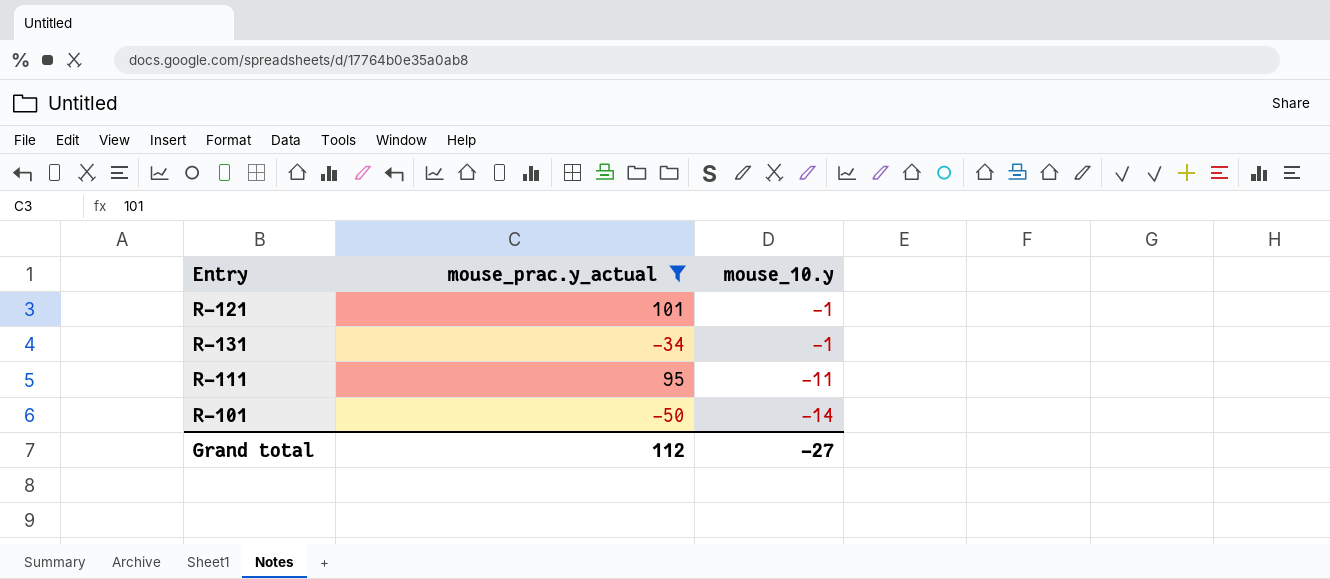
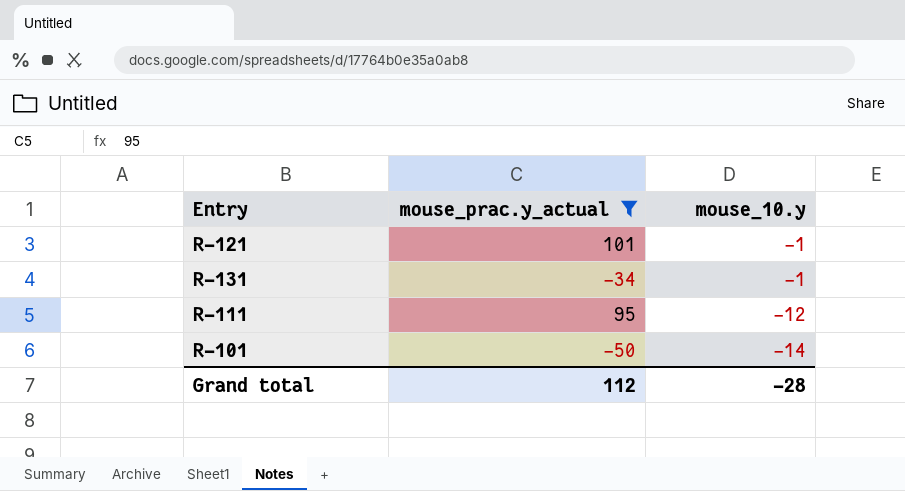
R-111 | mouse_10.y: -11 -> -12
Grand total | mouse_10.y: -27 -> -28

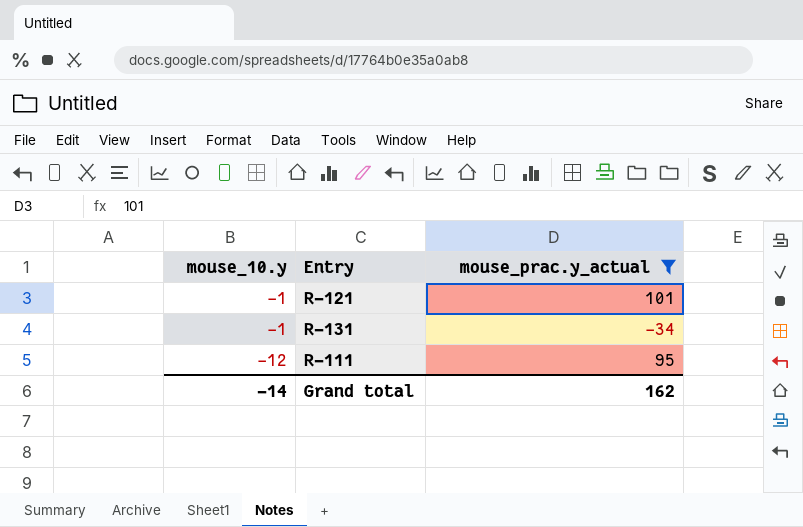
column mouse_10.y | position: 3 -> 1
row R-101: -50 | -14 -> none
Grand total | mouse_10.y: -28 -> -14
Grand total | mouse_prac.y_actual: 112 -> 162

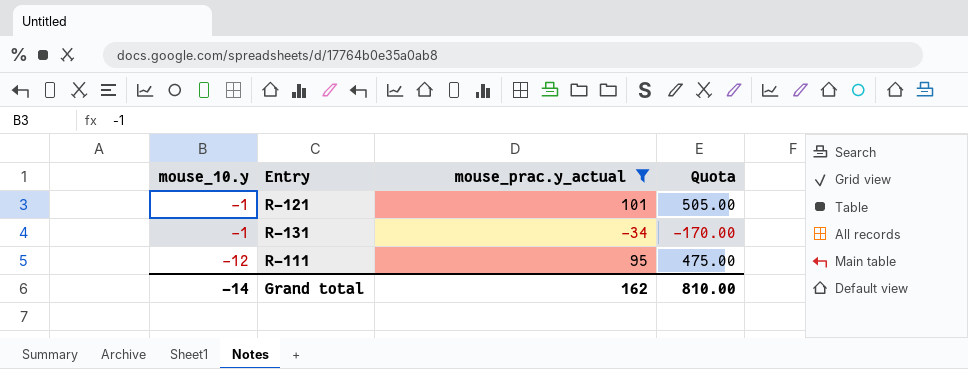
column Quota | formula: none -> [mouse_prac.y_actual] * 5

